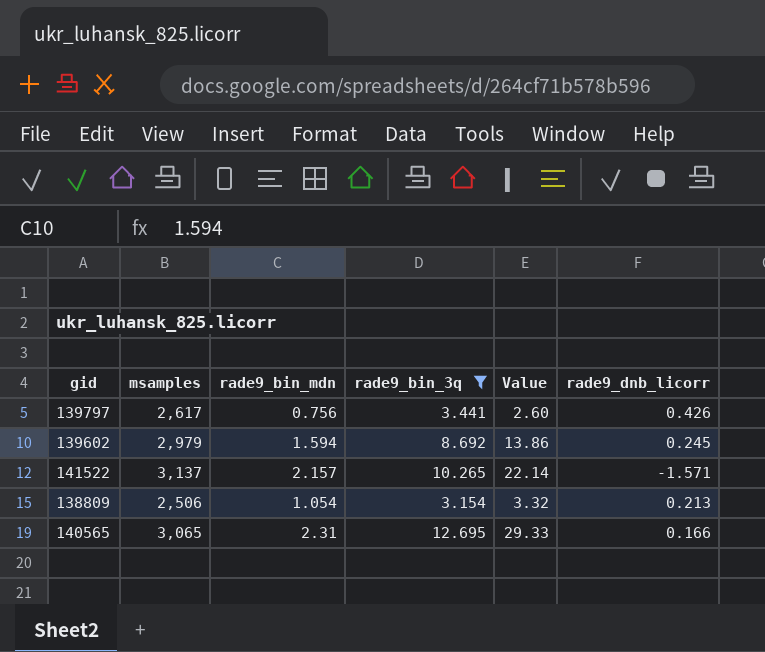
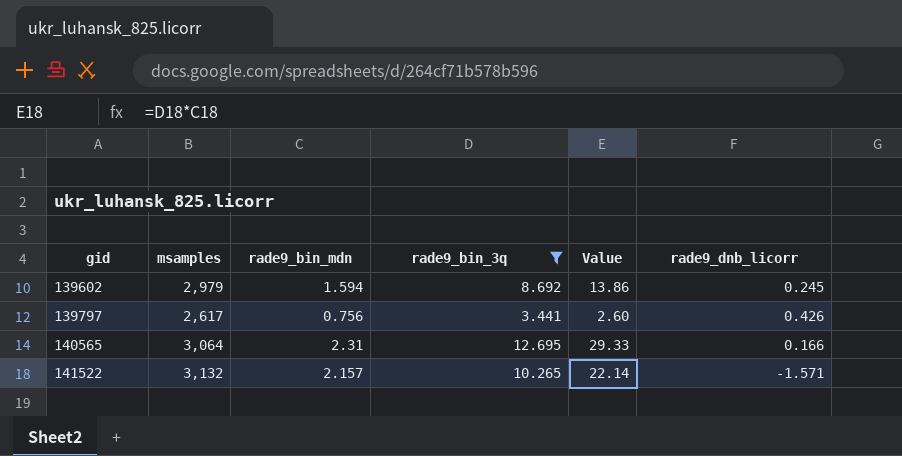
row order: none -> gid ascending
row 138809: 2,506 | 1.054 | 3.154 | 3.32 | 0.213 -> none
140565 | msamples: 3,065 -> 3,064
141522 | msamples: 3,137 -> 3,132

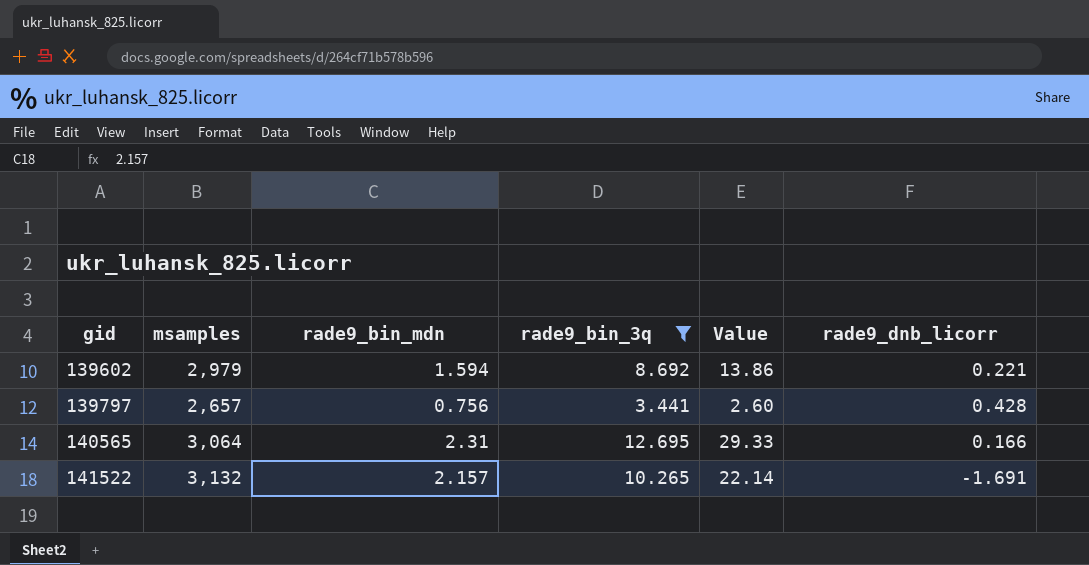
139602 | rade9_dnb_licorr: 0.245 -> 0.221
139797 | msamples: 2,617 -> 2,657
139797 | rade9_dnb_licorr: 0.426 -> 0.428
141522 | rade9_dnb_licorr: -1.571 -> -1.691

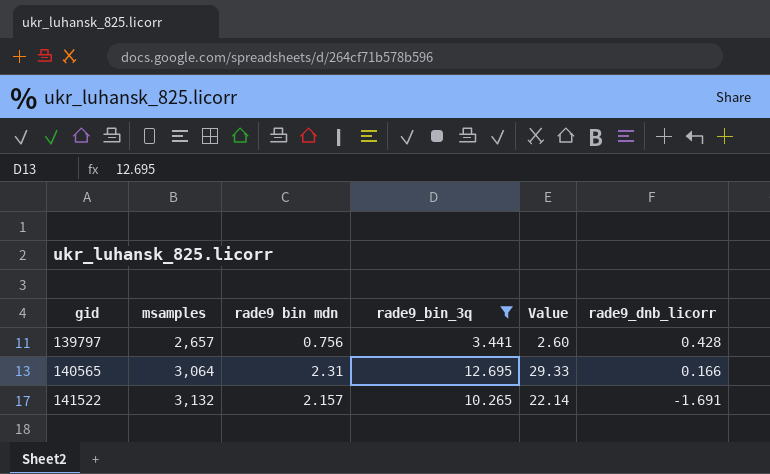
column name: rade9_bin_mdn -> rade9 bin mdn
row 139602: 2,979 | 1.594 | 8.692 | 13.86 | 0.221 -> none

